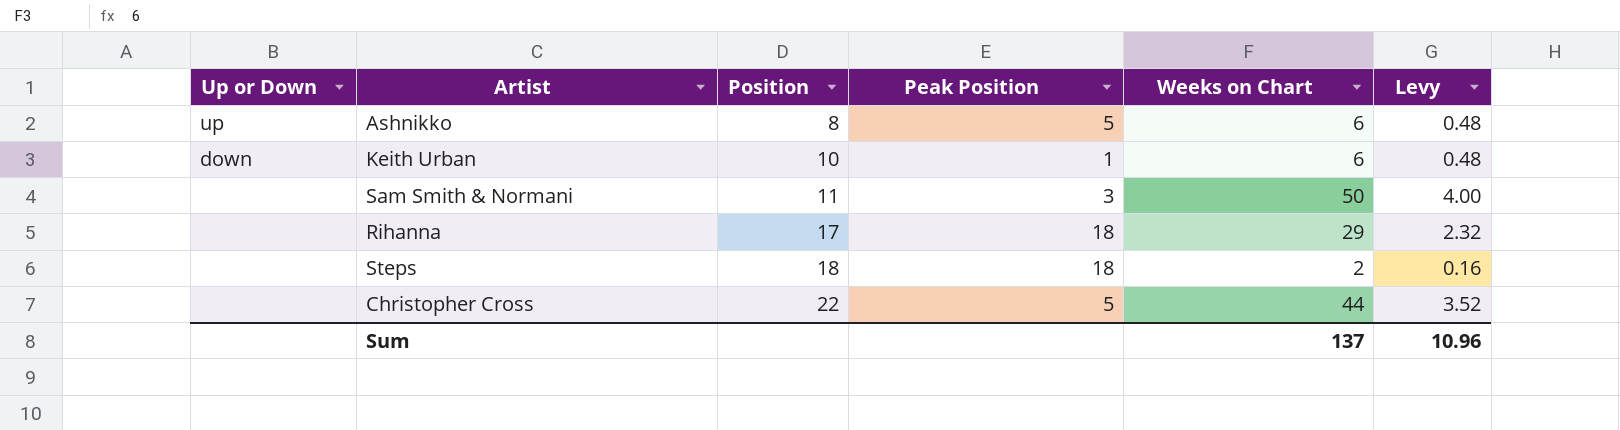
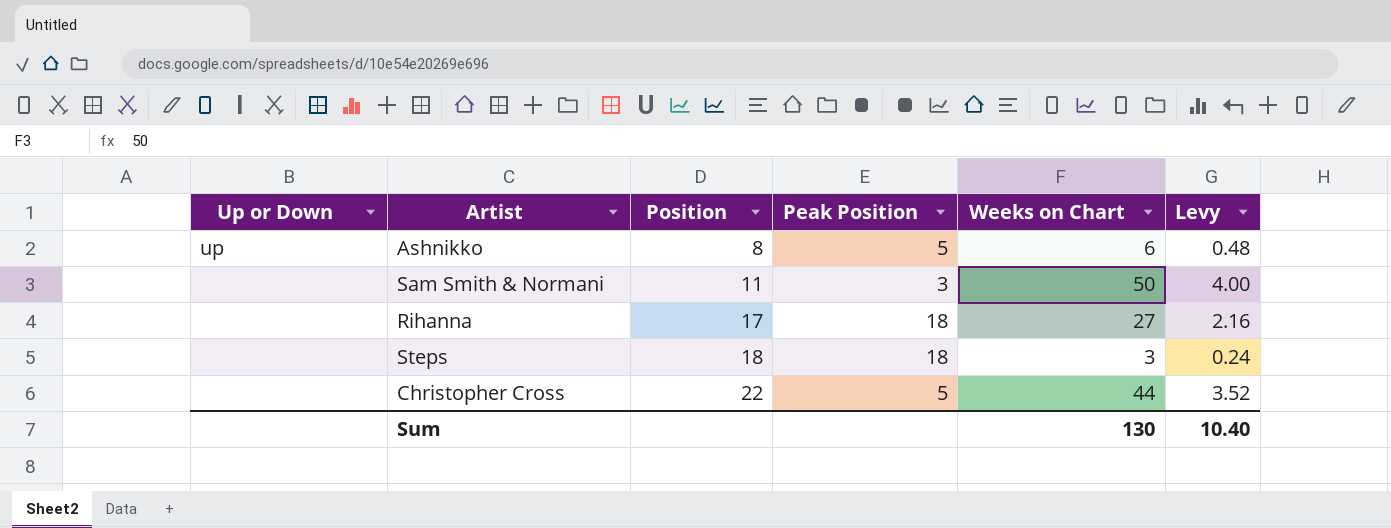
row Keith Urban: down | 10 | 1 | 6 | 0.48 -> none
Rihanna | Weeks on Chart: 29 -> 27
Rihanna | Levy: 2.32 -> 2.16
Steps | Weeks on Chart: 2 -> 3
Steps | Levy: 0.16 -> 0.24
Sum | Weeks on Chart: 137 -> 130
Sum | Levy: 10.96 -> 10.40

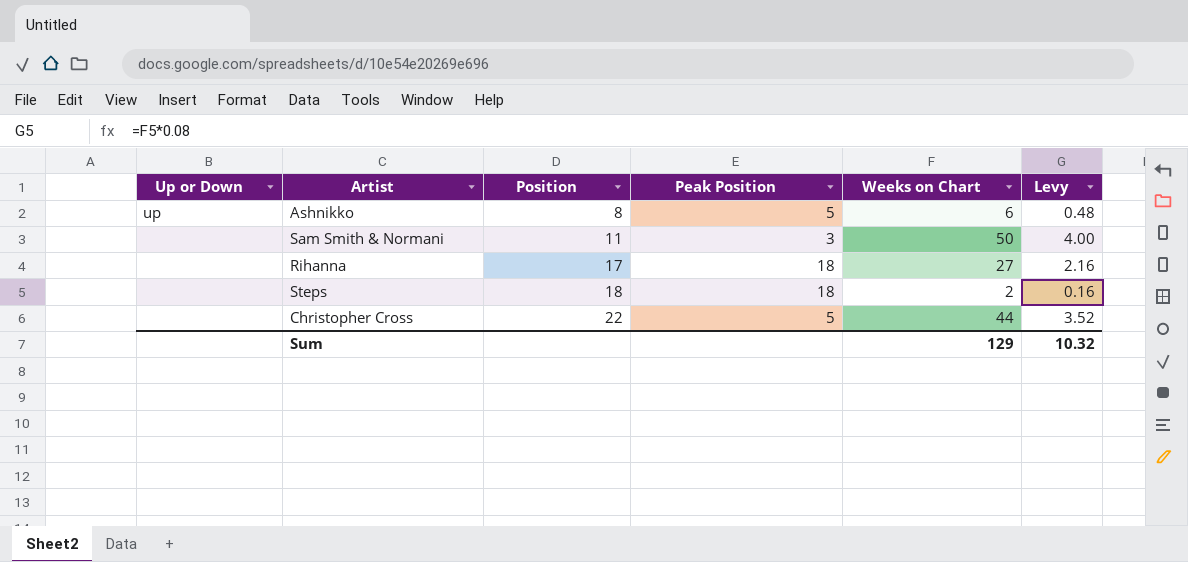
Steps | Weeks on Chart: 3 -> 2
Steps | Levy: 0.24 -> 0.16
Sum | Weeks on Chart: 130 -> 129
Sum | Levy: 10.40 -> 10.32

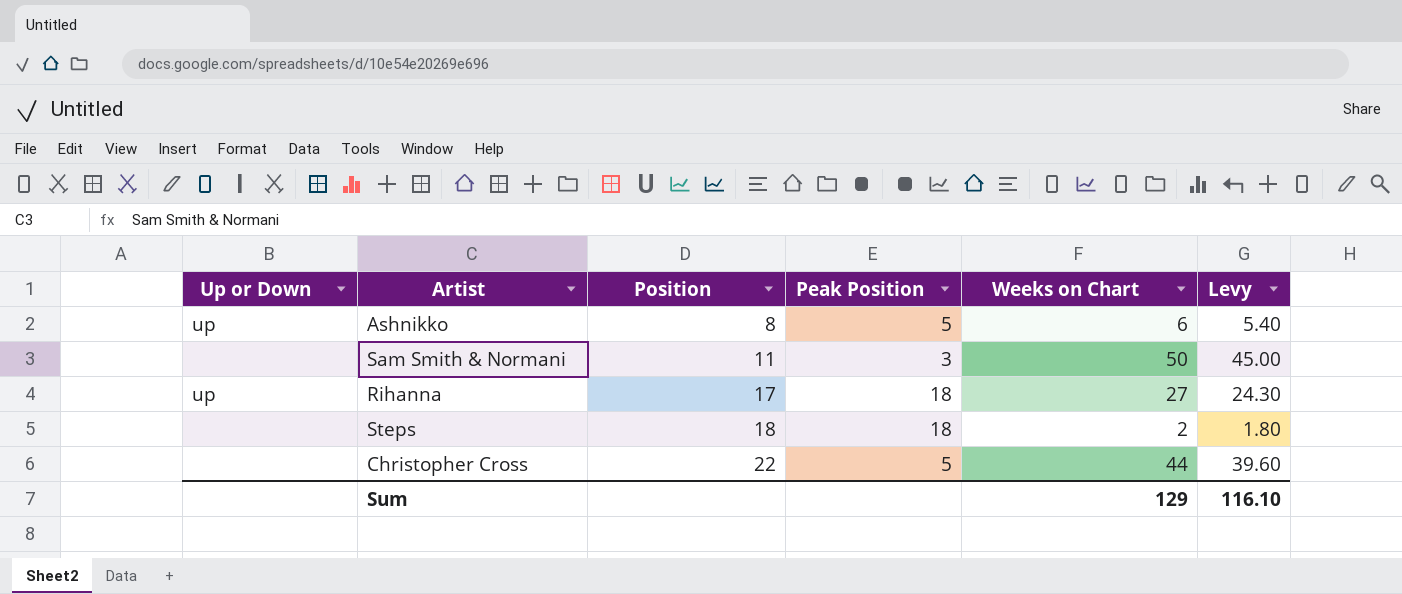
column Levy | formula: [Weeks on Chart] * 0.08 -> [Weeks on Chart] * 0.9
Rihanna | Up or Down: none -> up
Sum | Levy: 10.32 -> 116.10

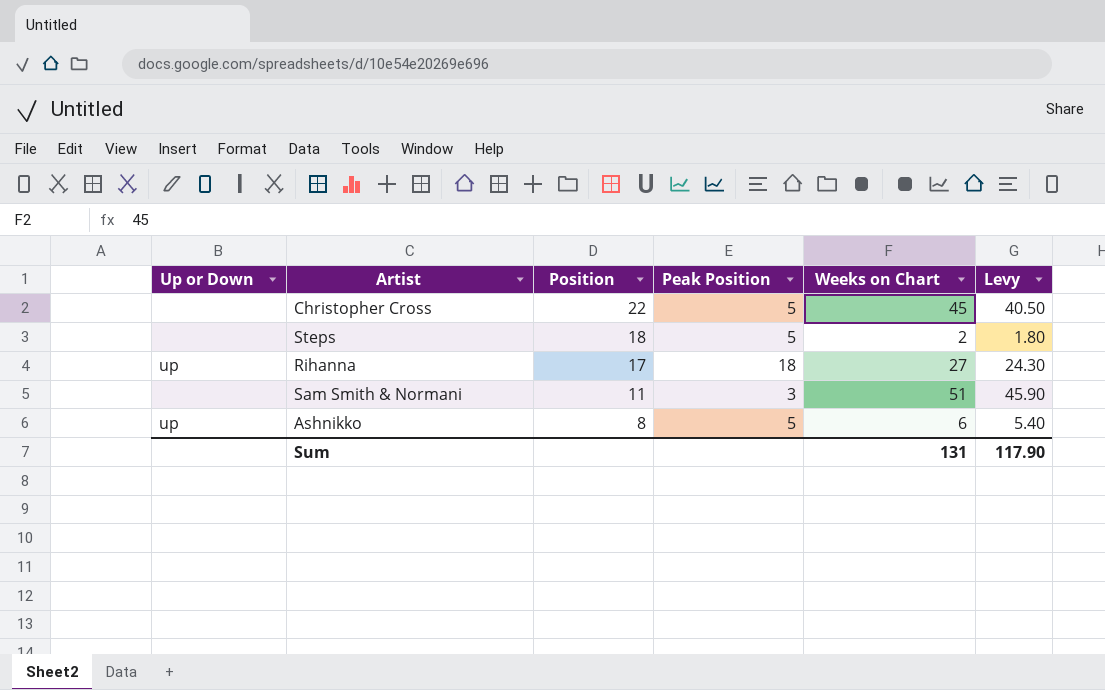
row order: Position ascending -> Position descending
Christopher Cross | Weeks on Chart: 44 -> 45
Christopher Cross | Levy: 39.60 -> 40.50
Steps | Peak Position: 18 -> 5
Sam Smith & Normani | Weeks on Chart: 50 -> 51
Sam Smith & Normani | Levy: 45.00 -> 45.90
Sum | Weeks on Chart: 129 -> 131
Sum | Levy: 116.10 -> 117.90

